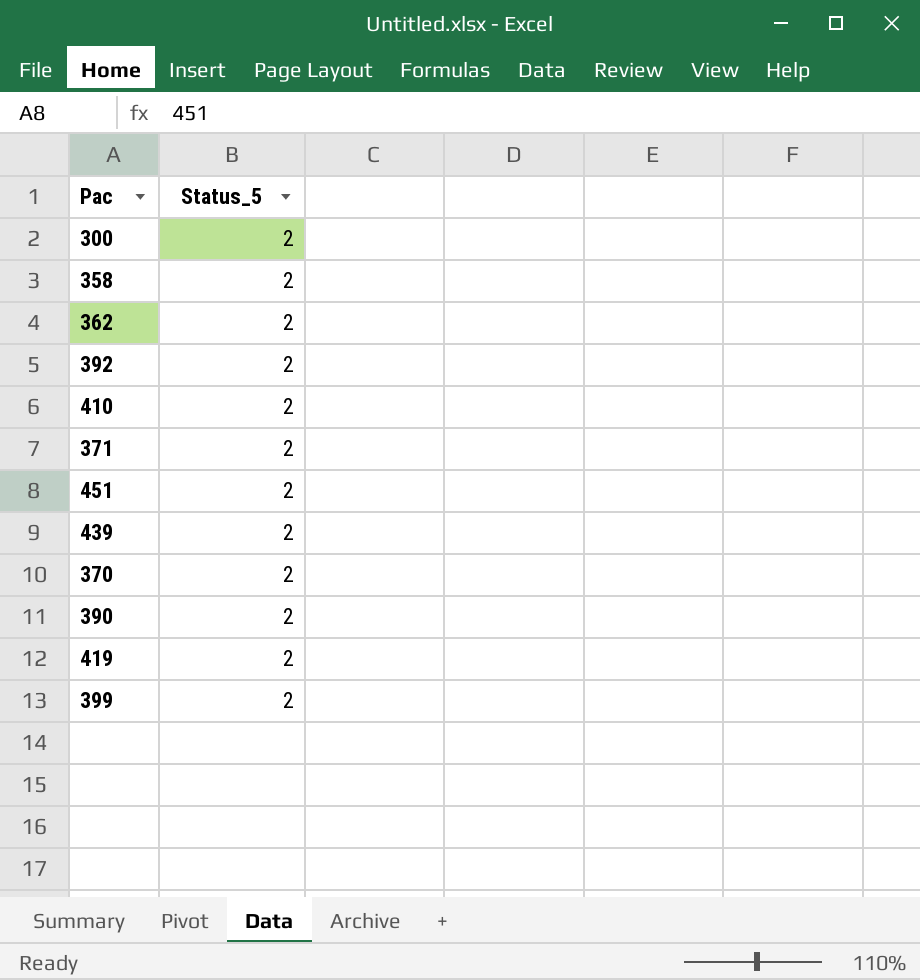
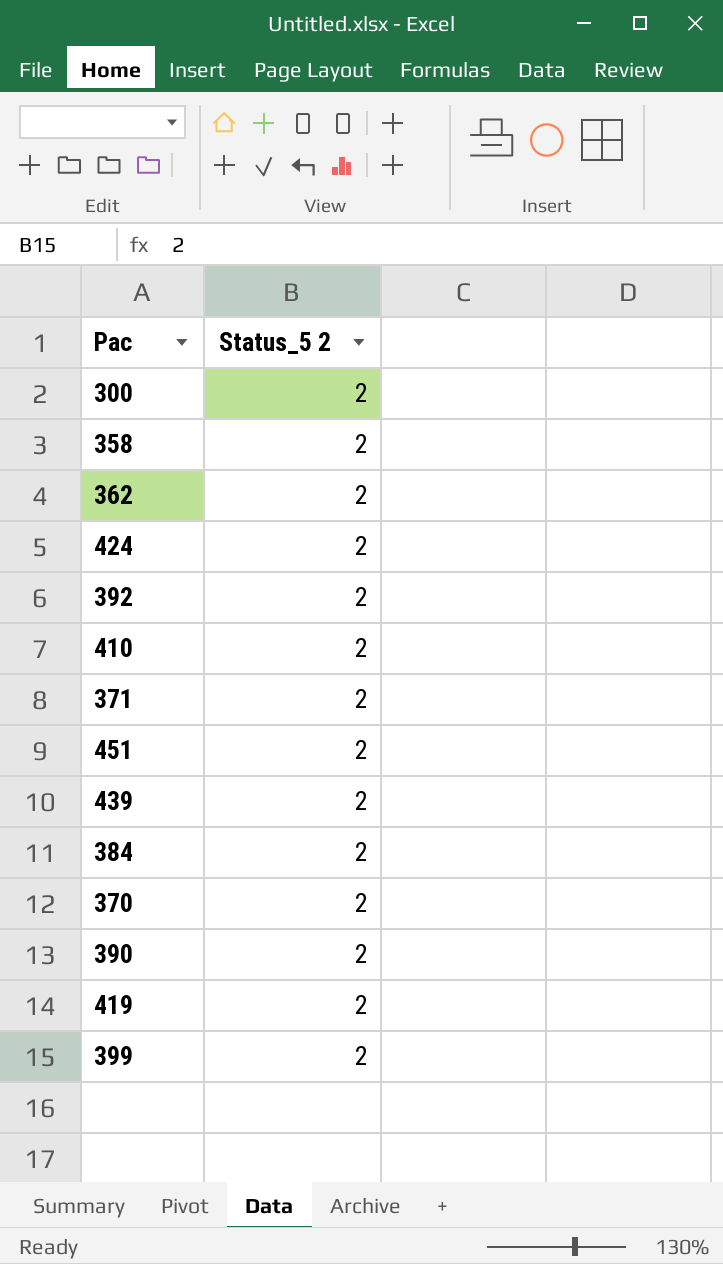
column name: Status_5 -> Status_5 2
row 424: none -> 2
row 384: none -> 2

